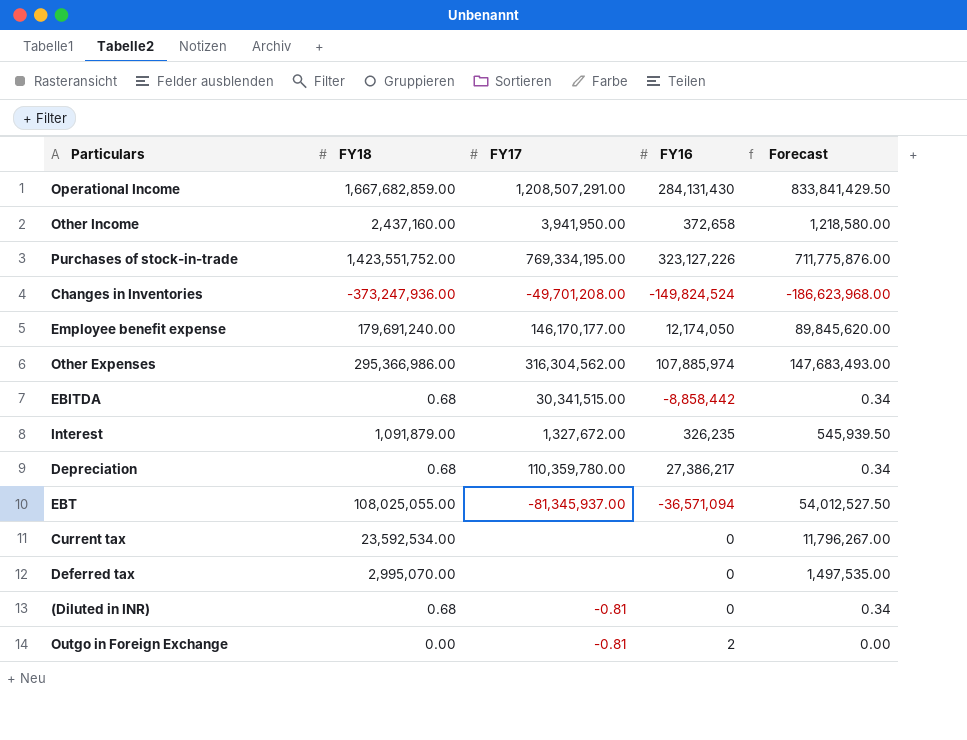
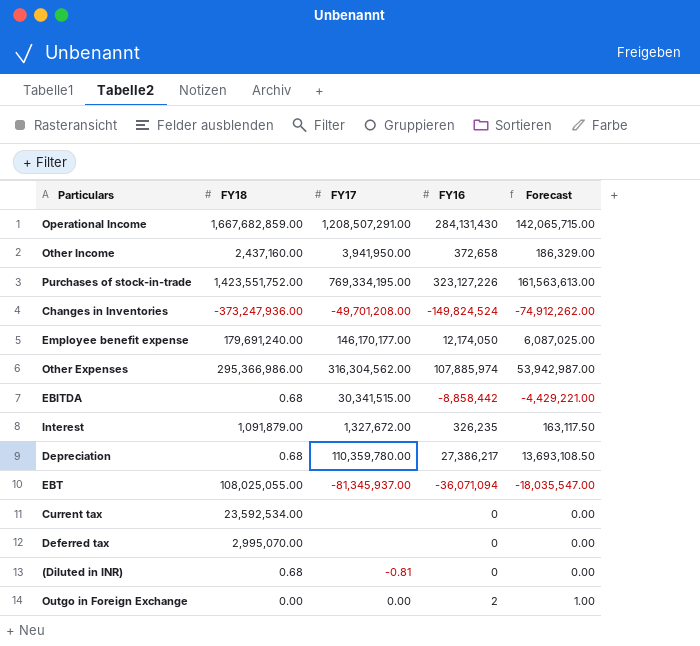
column Forecast | formula: [FY18] * 0.5 -> [FY16] * 0.5
EBT | FY16: -36,571,094 -> -36,071,094
Outgo in Foreign Exchange | FY17: -0.81 -> 0.00

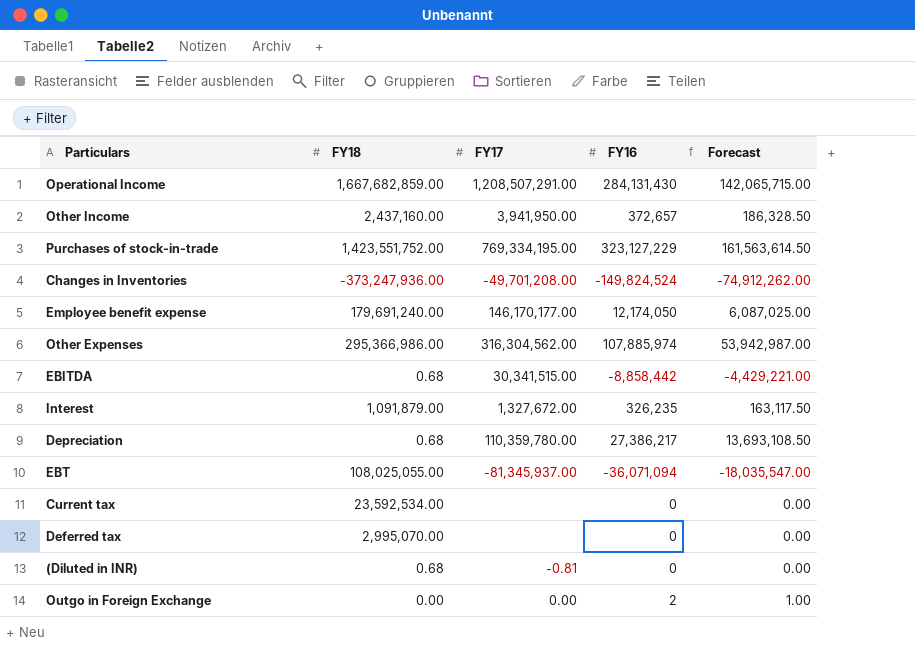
Other Income | FY16: 372,658 -> 372,657
Other Income | Forecast: 186,329.00 -> 186,328.50
Purchases of stock-in-trade | FY16: 323,127,226 -> 323,127,229
Purchases of stock-in-trade | Forecast: 161,563,613.00 -> 161,563,614.50

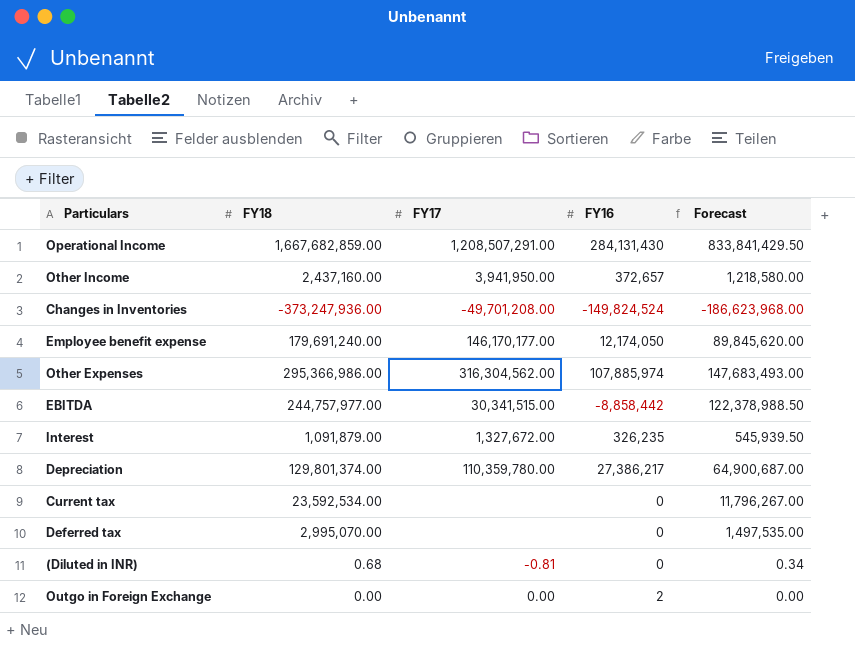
column Forecast | formula: [FY16] * 0.5 -> [FY18] * 0.5
row Purchases of stock-in-trade: 1,423,551,752.00 | 769,334,195.00 | 323,127,229 | 161,563,614.50 -> none
row EBT: 108,025,055.00 | -81,345,937.00 | -36,071,094 | -18,035,547.00 -> none
EBITDA | FY18: 0.68 -> 244,757,977.00
Depreciation | FY18: 0.68 -> 129,801,374.00

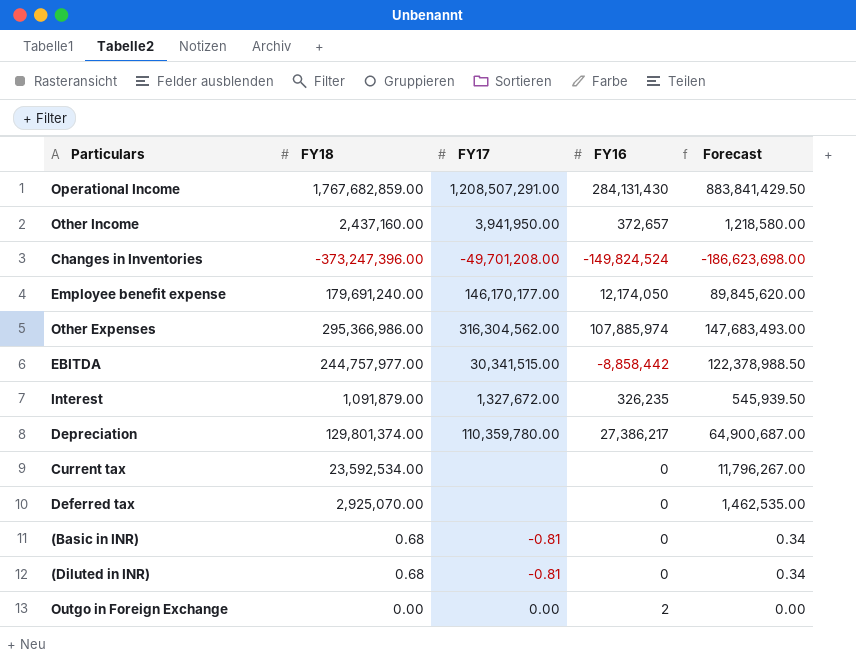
Operational Income | FY18: 1,667,682,859.00 -> 1,767,682,859.00
Operational Income | Forecast: 833,841,429.50 -> 883,841,429.50
Changes in Inventories | FY18: -373,247,936.00 -> -373,247,396.00
Changes in Inventories | Forecast: -186,623,968.00 -> -186,623,698.00
Deferred tax | FY18: 2,995,070.00 -> 2,925,070.00
Deferred tax | Forecast: 1,497,535.00 -> 1,462,535.00
row (Basic in INR): none -> 0.68 | -0.81 | 0 | 0.34

